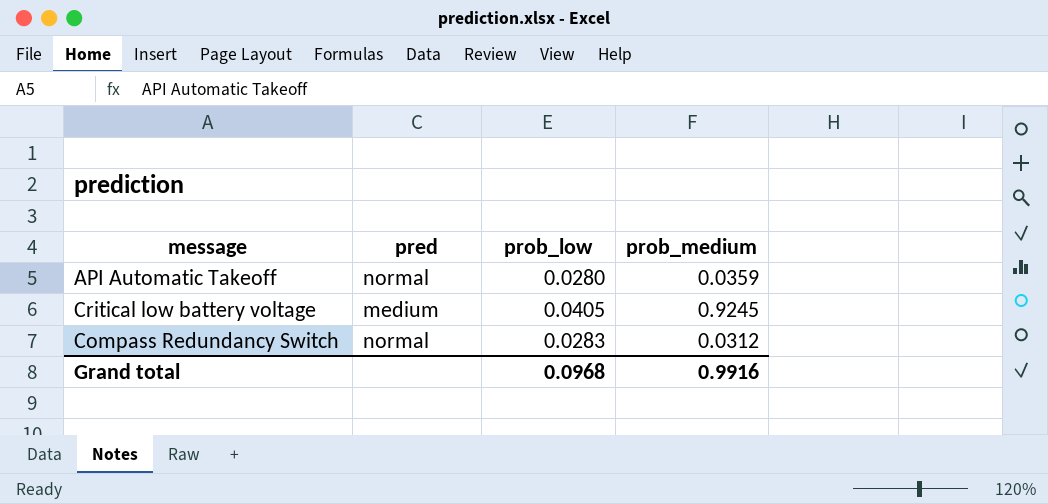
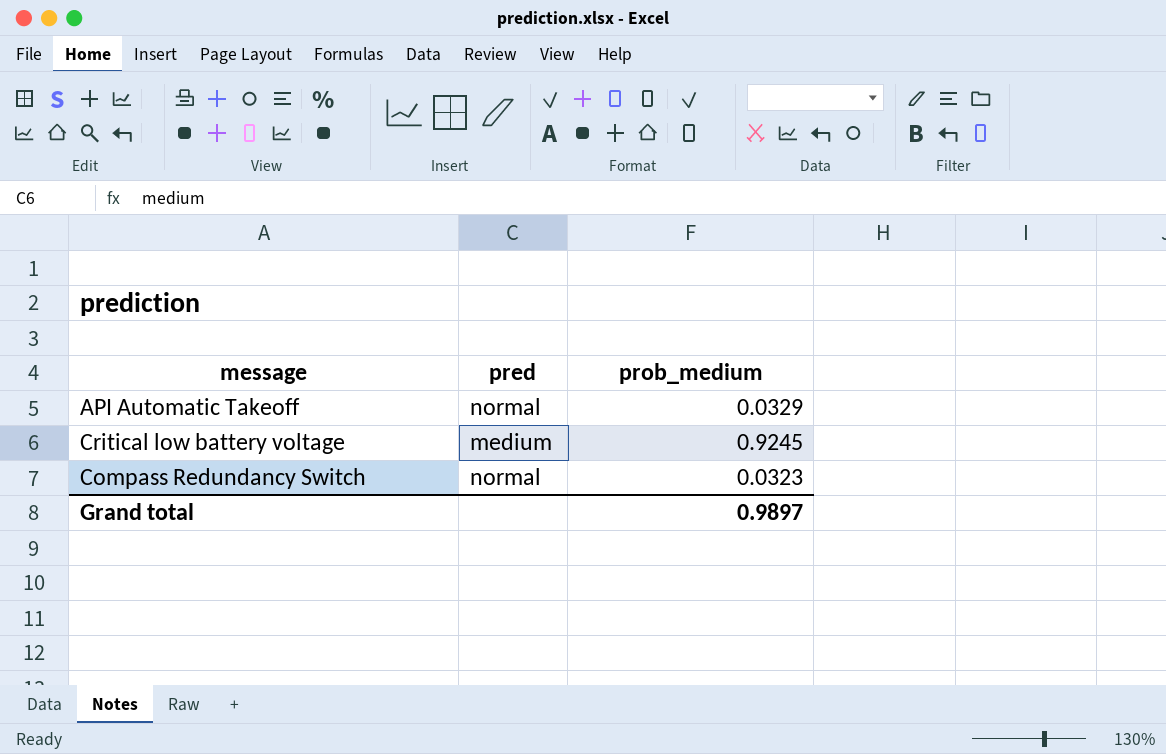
column prob_low | position: 3 -> none
API Automatic Takeoff | prob_medium: 0.0359 -> 0.0329
Compass Redundancy Switch | prob_medium: 0.0312 -> 0.0323
Grand total | prob_medium: 0.9916 -> 0.9897

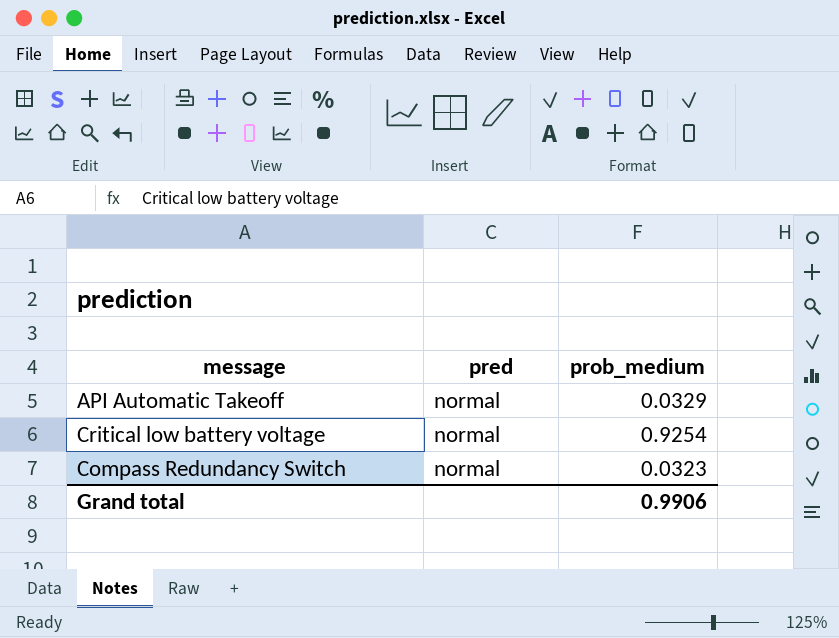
Critical low battery voltage | pred: medium -> normal
Critical low battery voltage | prob_medium: 0.9245 -> 0.9254
Grand total | prob_medium: 0.9897 -> 0.9906

